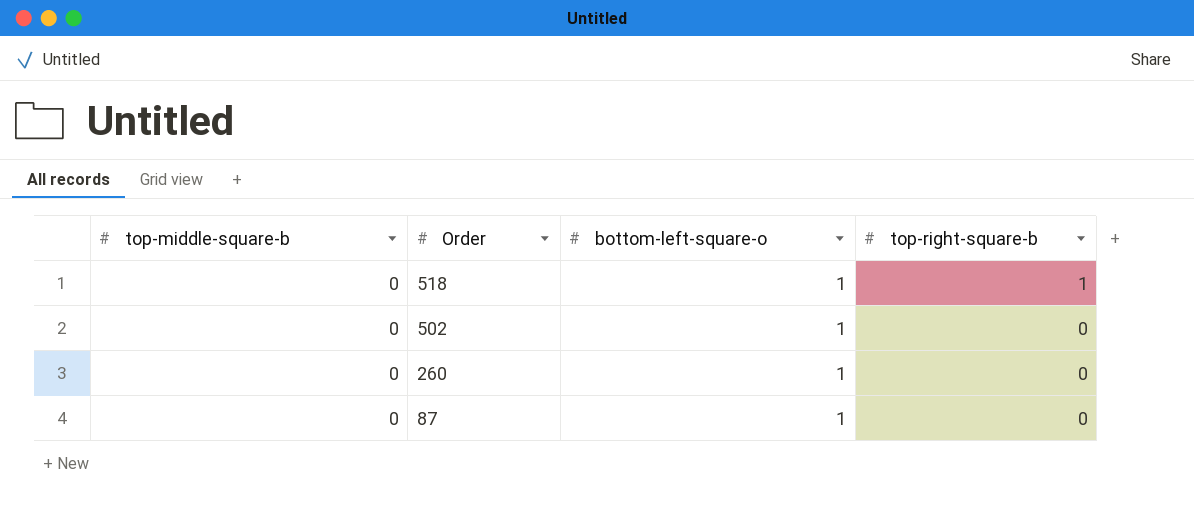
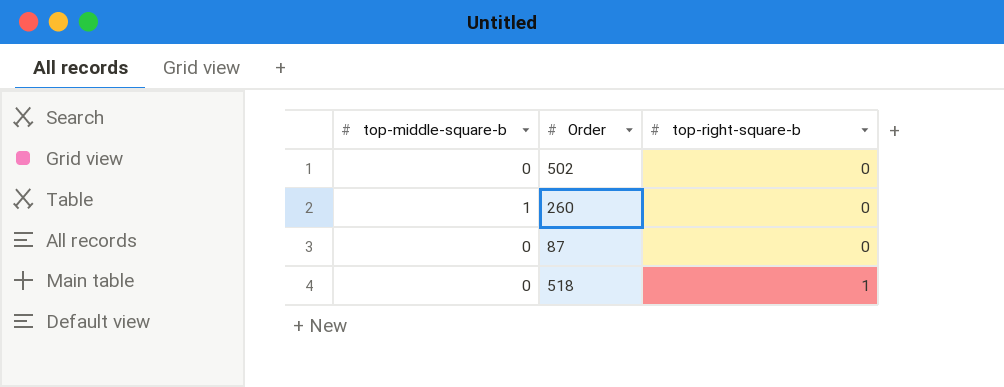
row order: Order descending -> top-right-square-b ascending
column bottom-left-square-o | position: 3 -> none
260 | top-middle-square-b: 0 -> 1

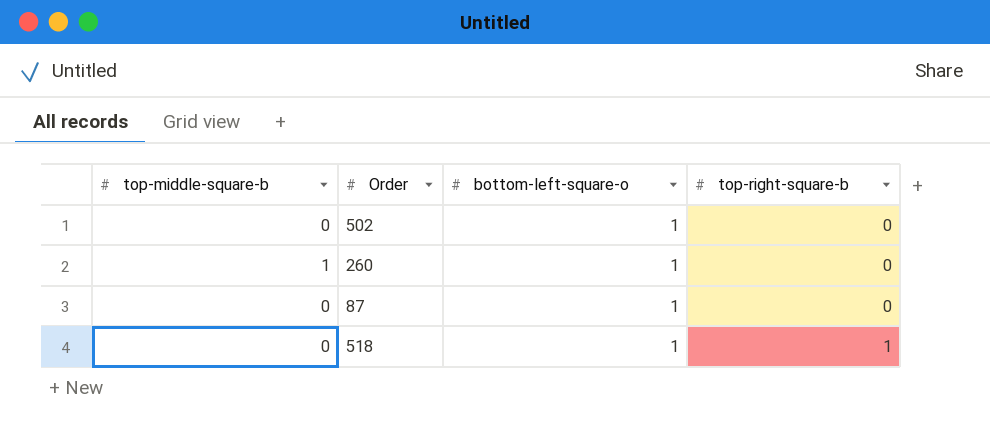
column bottom-left-square-o | position: none -> 3

